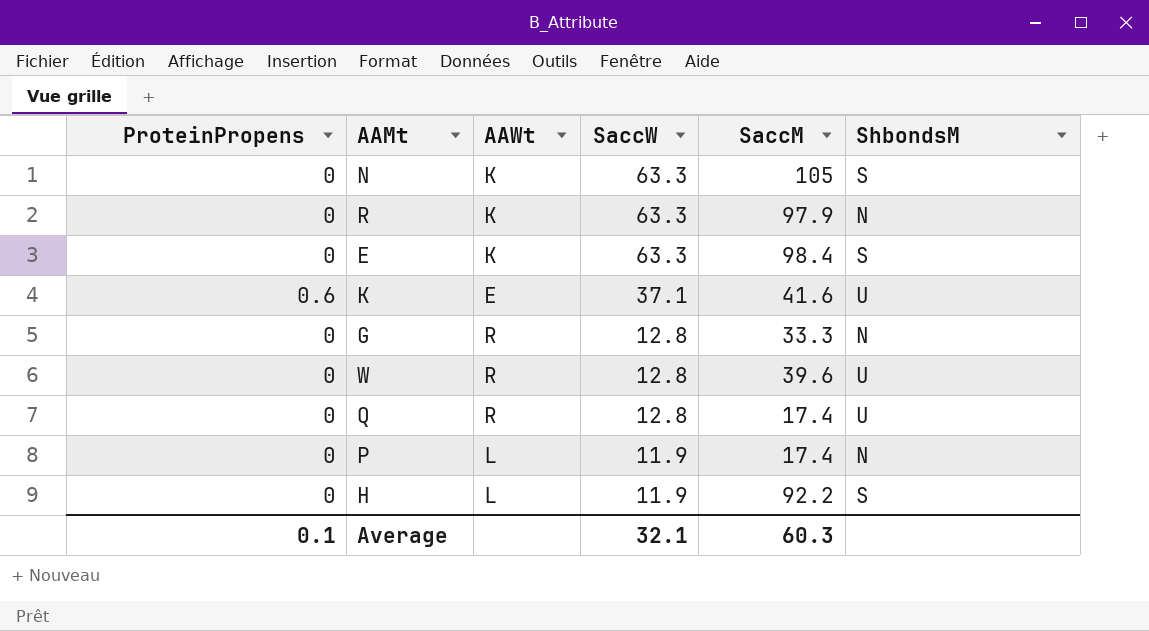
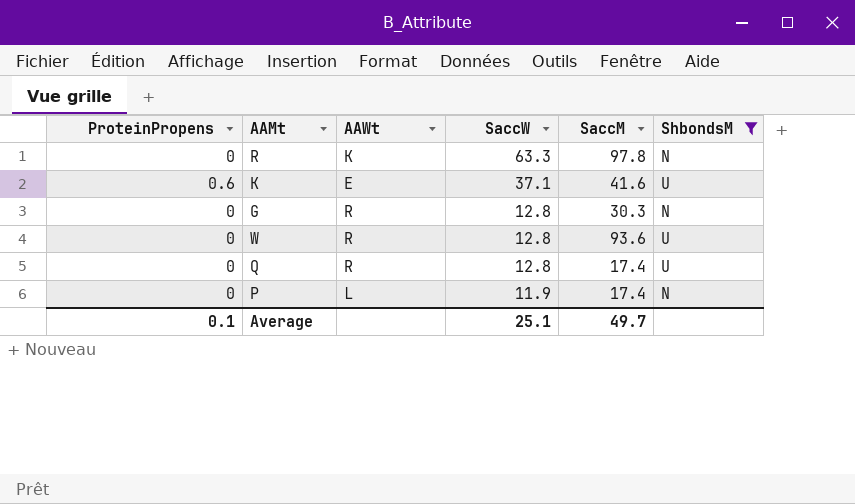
filter: none -> ShbondsM != S
R | SaccM: 97.9 -> 97.8
G | SaccM: 33.3 -> 30.3
W | SaccM: 39.6 -> 93.6
Average | SaccW: 32.1 -> 25.1
Average | SaccM: 60.3 -> 49.7

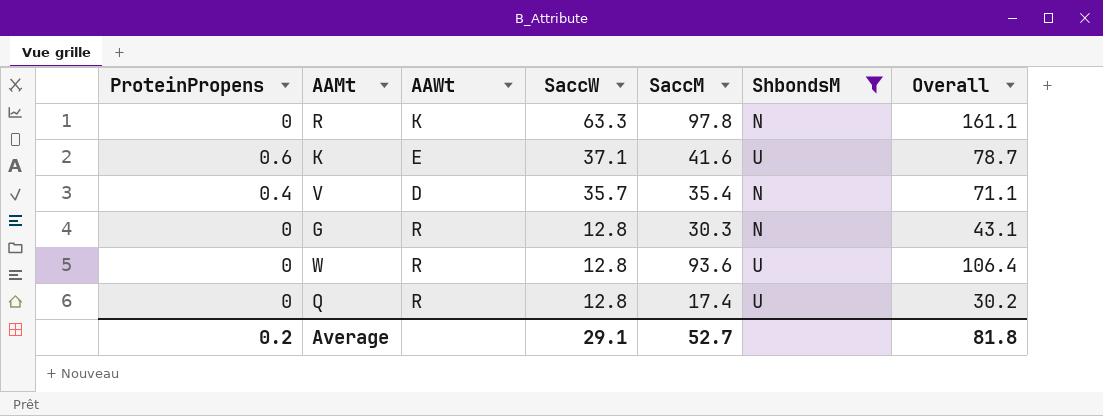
column Overall | formula: none -> [SaccW] + [SaccM]
row P: 0 | L | 11.9 | 17.4 | N -> none
row V: none -> 0.4 | D | 35.7 | 35.4 | N | 71.1
Average | ProteinPropens: 0.1 -> 0.2
Average | SaccW: 25.1 -> 29.1
Average | SaccM: 49.7 -> 52.7

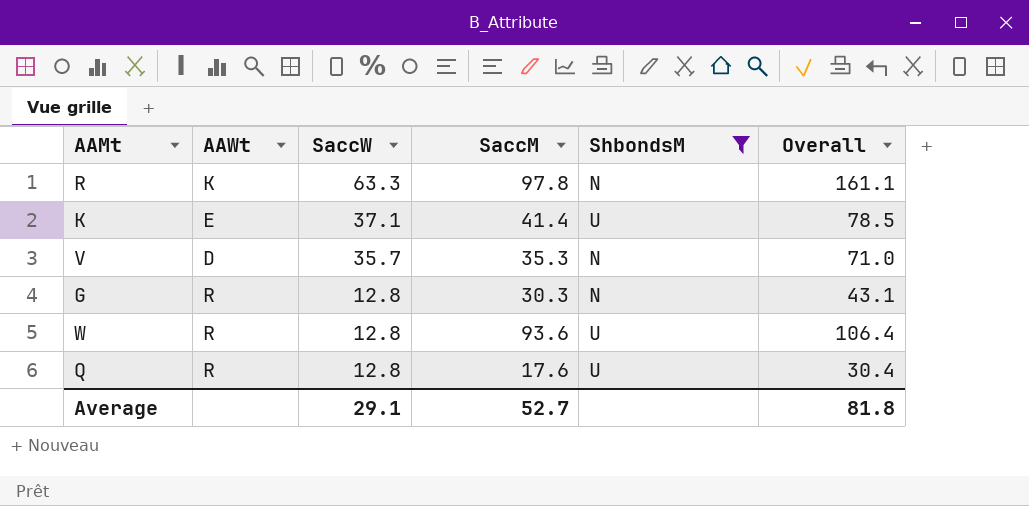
column ProteinPropens | position: 1 -> none
K | SaccM: 41.6 -> 41.4
K | Overall: 78.7 -> 78.5
V | SaccM: 35.4 -> 35.3
V | Overall: 71.1 -> 71.0
Q | SaccM: 17.4 -> 17.6
Q | Overall: 30.2 -> 30.4

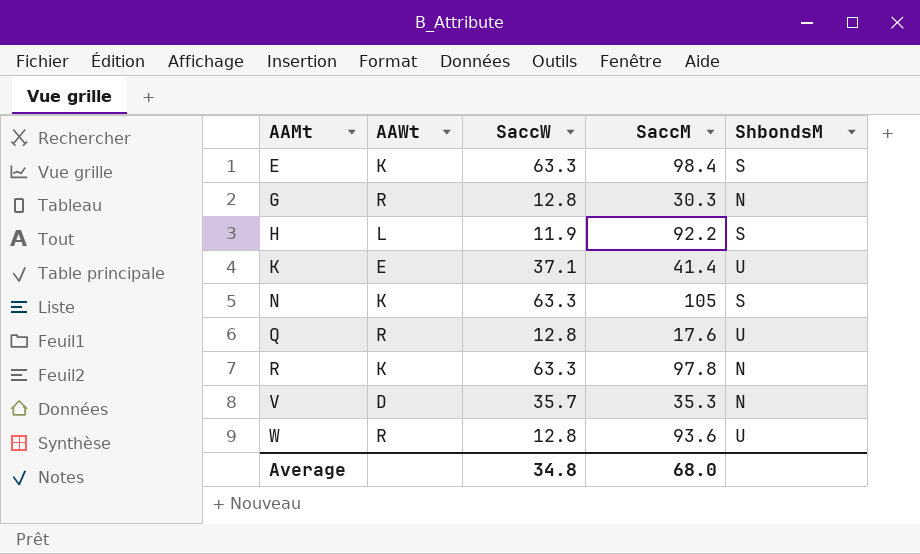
filter: ShbondsM != S -> none
row order: SaccW descending -> AAMt ascending
column Overall | formula: [SaccW] + [SaccM] -> none
Average | SaccW: 29.1 -> 34.8
Average | SaccM: 52.7 -> 68.0

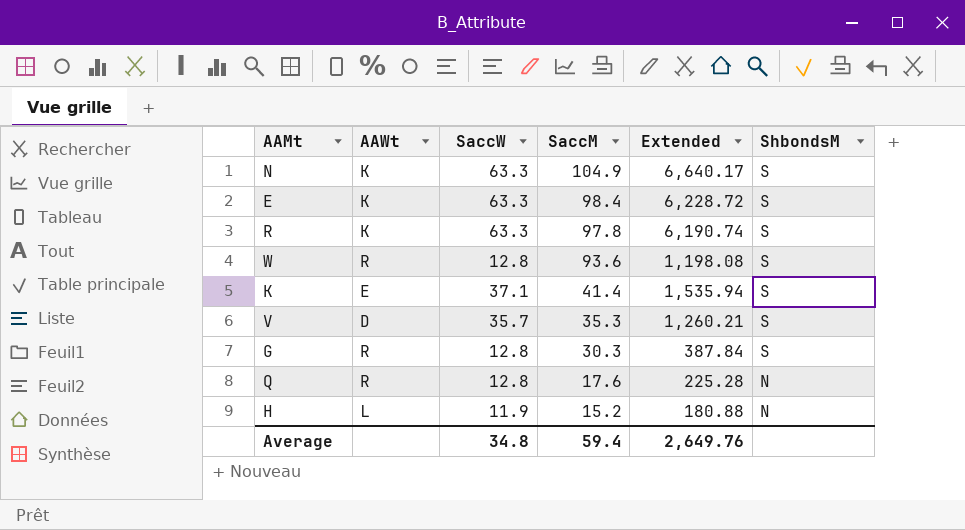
row order: AAMt ascending -> SaccM descending
column Extended | formula: none -> [SaccW] * [SaccM]
N | SaccM: 105 -> 104.9
R | ShbondsM: N -> S
W | ShbondsM: U -> S
K | ShbondsM: U -> S
V | ShbondsM: N -> S
G | ShbondsM: N -> S
Q | ShbondsM: U -> N
H | SaccM: 92.2 -> 15.2
H | ShbondsM: S -> N
Average | SaccM: 68.0 -> 59.4

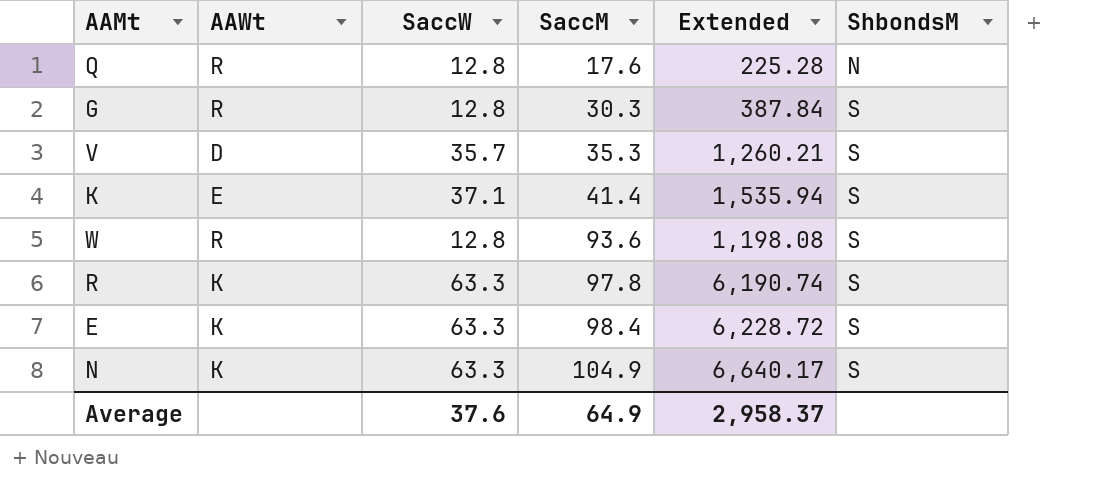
row order: SaccM descending -> SaccM ascending
row H: L | 11.9 | 15.2 | 180.88 | N -> none
Average | SaccW: 34.8 -> 37.6
Average | SaccM: 59.4 -> 64.9
Average | Extended: 2,649.76 -> 2,958.37

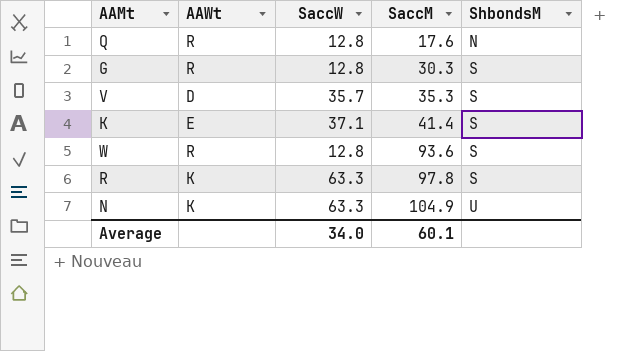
column Extended | formula: [SaccW] * [SaccM] -> none
row E: K | 63.3 | 98.4 | 6,228.72 | S -> none
N | ShbondsM: S -> U
Average | SaccW: 37.6 -> 34.0
Average | SaccM: 64.9 -> 60.1

